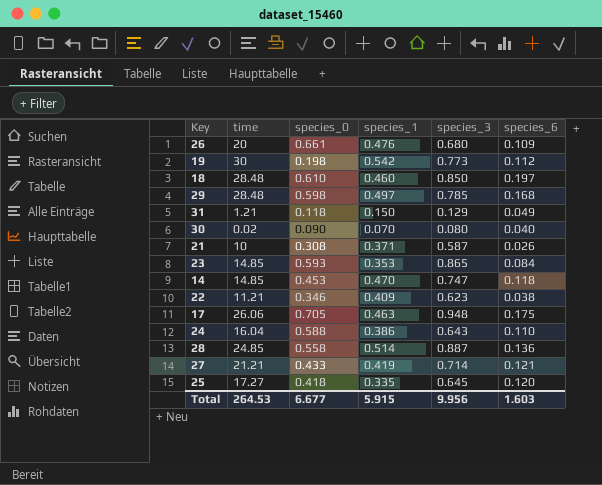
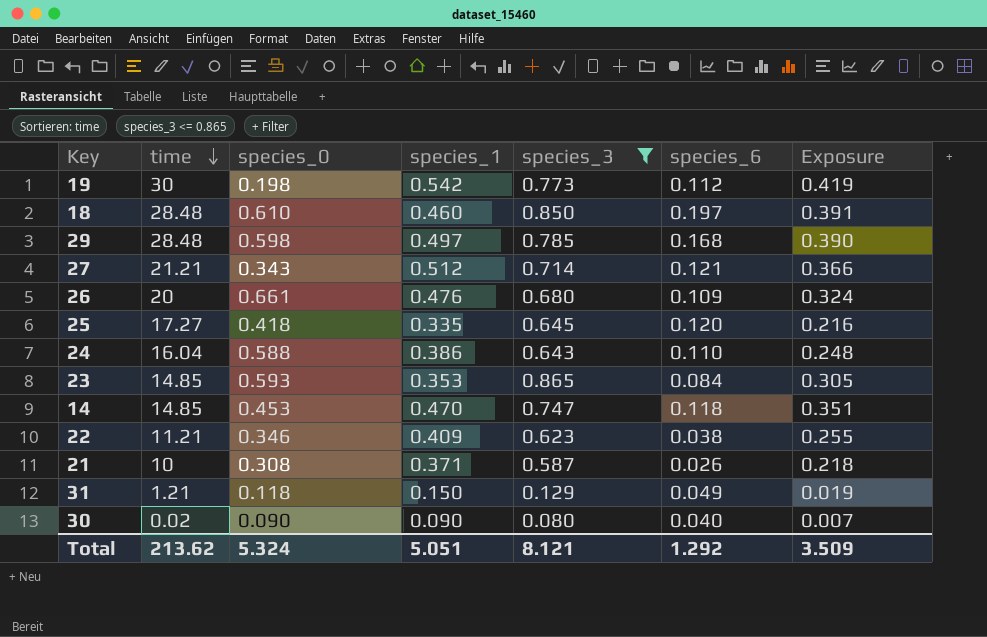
filter: none -> species_3 <= 0.865
row order: none -> time descending
column Exposure | formula: none -> [species_1] * [species_3]
27 | species_0: 0.433 -> 0.343
27 | species_1: 0.419 -> 0.512
30 | species_1: 0.070 -> 0.090
Total | time: 264.53 -> 213.62
Total | species_0: 6.677 -> 5.324
Total | species_1: 5.915 -> 5.051
Total | species_3: 9.956 -> 8.121
Total | species_6: 1.603 -> 1.292

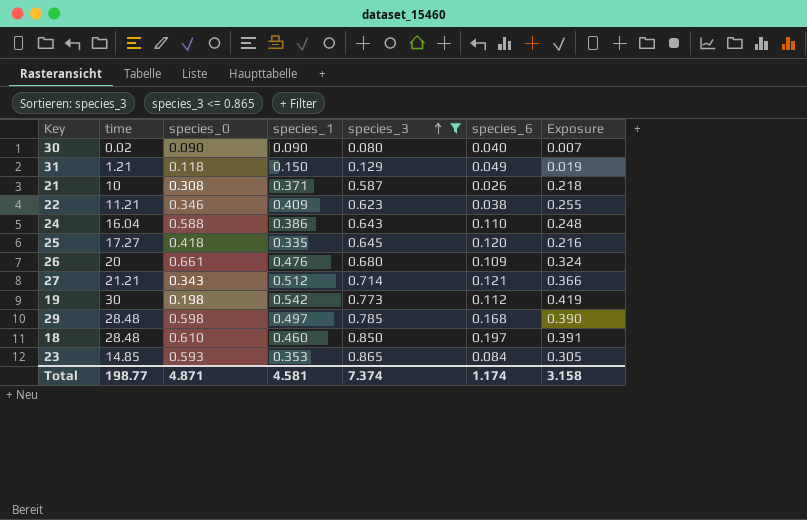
row order: time descending -> species_3 ascending
row 14: 14.85 | 0.453 | 0.470 | 0.747 | 0.118 | 0.351 -> none
Total | time: 213.62 -> 198.77
Total | species_0: 5.324 -> 4.871
Total | species_1: 5.051 -> 4.581
Total | species_3: 8.121 -> 7.374
Total | species_6: 1.292 -> 1.174
Total | Exposure: 3.509 -> 3.158

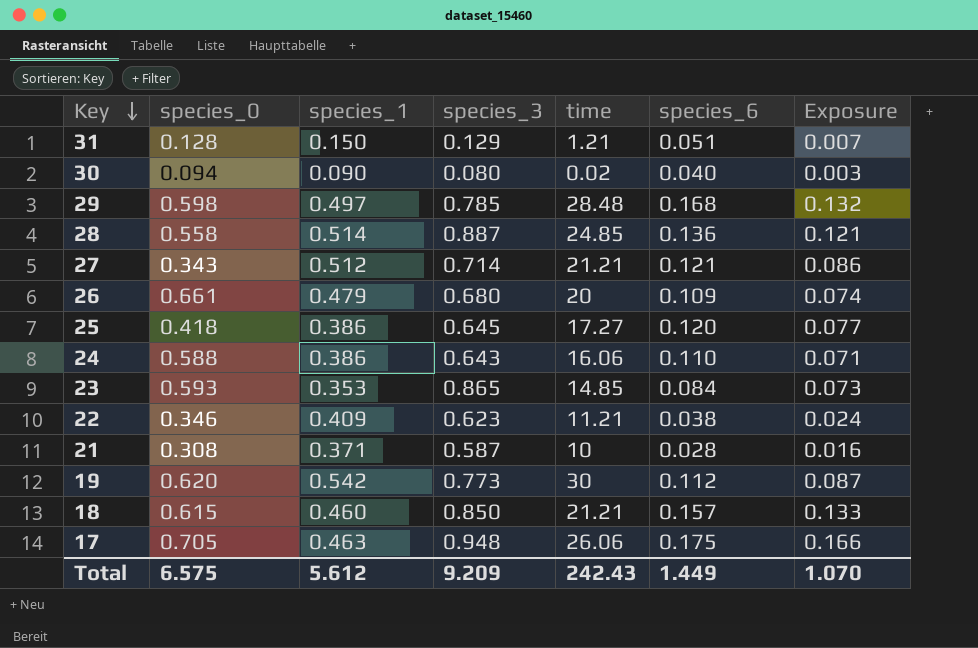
filter: species_3 <= 0.865 -> none
row order: species_3 ascending -> Key descending
column time | position: 2 -> 5
column Exposure | formula: [species_1] * [species_3] -> [species_3] * [species_6]
31 | species_0: 0.118 -> 0.128
31 | species_6: 0.049 -> 0.051
30 | species_0: 0.090 -> 0.094
26 | species_1: 0.476 -> 0.479
25 | species_1: 0.335 -> 0.386
24 | time: 16.04 -> 16.06
21 | species_6: 0.026 -> 0.028
19 | species_0: 0.198 -> 0.620
18 | species_0: 0.610 -> 0.615
18 | time: 28.48 -> 21.21
18 | species_6: 0.197 -> 0.157
Total | species_0: 4.871 -> 6.575
Total | species_1: 4.581 -> 5.612
Total | species_3: 7.374 -> 9.209
Total | time: 198.77 -> 242.43
Total | species_6: 1.174 -> 1.449
Total | Exposure: 3.158 -> 1.070

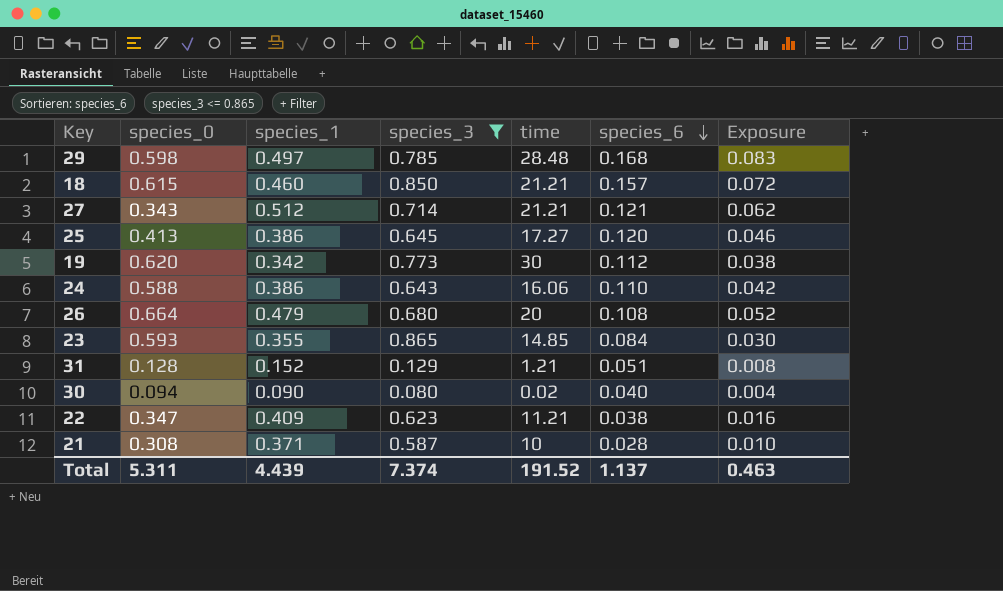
filter: none -> species_3 <= 0.865
row order: Key descending -> species_6 descending
column Exposure | formula: [species_3] * [species_6] -> [species_1] * [species_6]
25 | species_0: 0.418 -> 0.413
19 | species_1: 0.542 -> 0.342
26 | species_0: 0.661 -> 0.664
26 | species_6: 0.109 -> 0.108
23 | species_1: 0.353 -> 0.355
31 | species_1: 0.150 -> 0.152
22 | species_0: 0.346 -> 0.347
Total | species_0: 6.575 -> 5.311
Total | species_1: 5.612 -> 4.439
Total | species_3: 9.209 -> 7.374
Total | time: 242.43 -> 191.52
Total | species_6: 1.449 -> 1.137
Total | Exposure: 1.070 -> 0.463

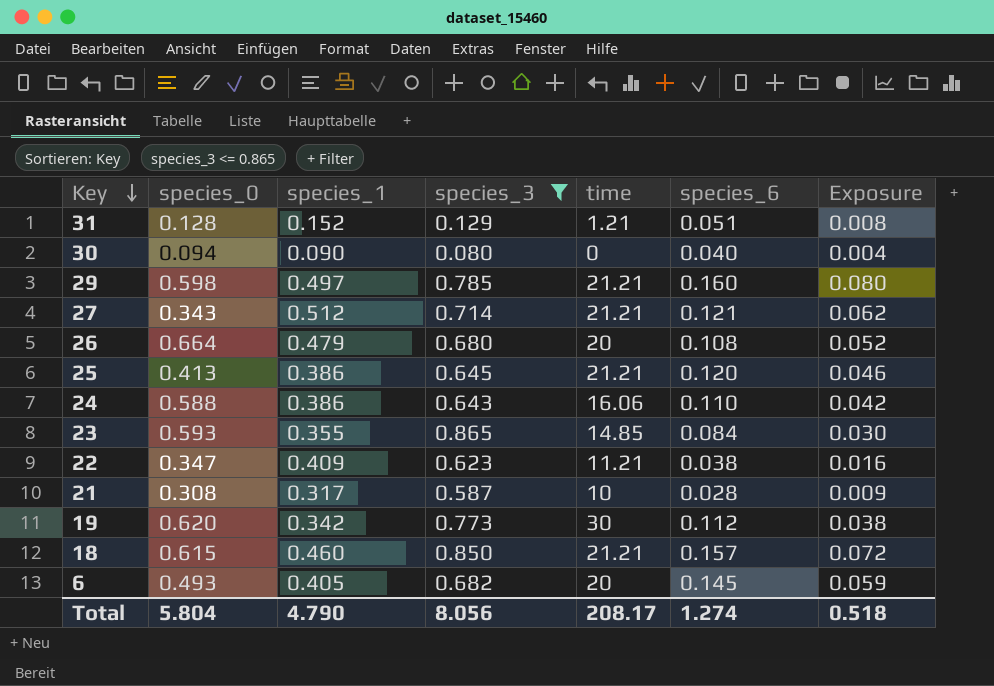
row order: species_6 descending -> Key descending
30 | time: 0.02 -> 0
29 | time: 28.48 -> 21.21
29 | species_6: 0.168 -> 0.160
29 | Exposure: 0.083 -> 0.080
25 | time: 17.27 -> 21.21
21 | species_1: 0.371 -> 0.317
21 | Exposure: 0.010 -> 0.009
row 6: none -> 0.493 | 0.405 | 0.682 | 20 | 0.145 | 0.059
Total | species_0: 5.311 -> 5.804
Total | species_1: 4.439 -> 4.790
Total | species_3: 7.374 -> 8.056
Total | time: 191.52 -> 208.17
Total | species_6: 1.137 -> 1.274
Total | Exposure: 0.463 -> 0.518

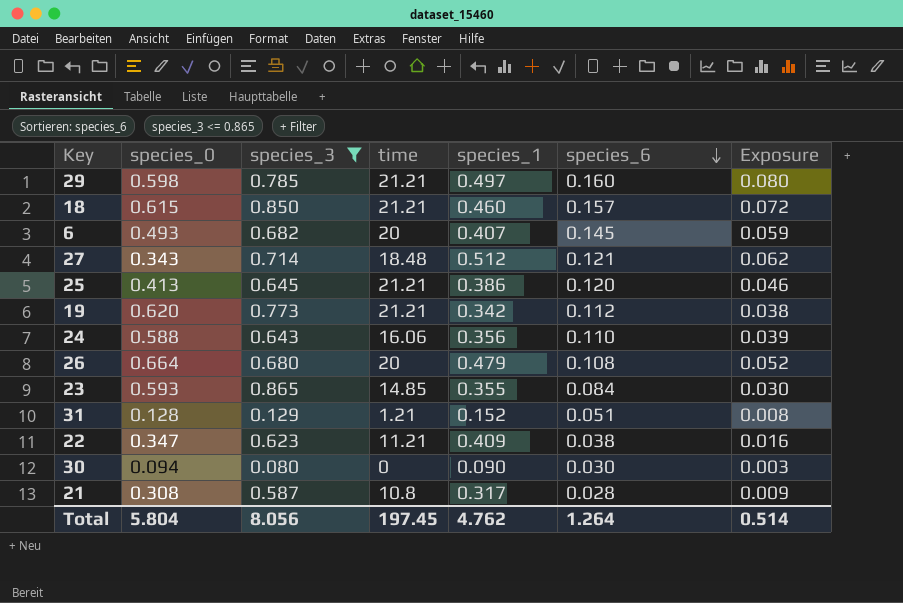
row order: Key descending -> species_6 descending
column species_1 | position: 3 -> 5
6 | species_1: 0.405 -> 0.407
27 | time: 21.21 -> 18.48
19 | time: 30 -> 21.21
24 | species_1: 0.386 -> 0.356
24 | Exposure: 0.042 -> 0.039
30 | species_6: 0.040 -> 0.030
30 | Exposure: 0.004 -> 0.003
21 | time: 10 -> 10.8
Total | time: 208.17 -> 197.45
Total | species_1: 4.790 -> 4.762
Total | species_6: 1.274 -> 1.264
Total | Exposure: 0.518 -> 0.514

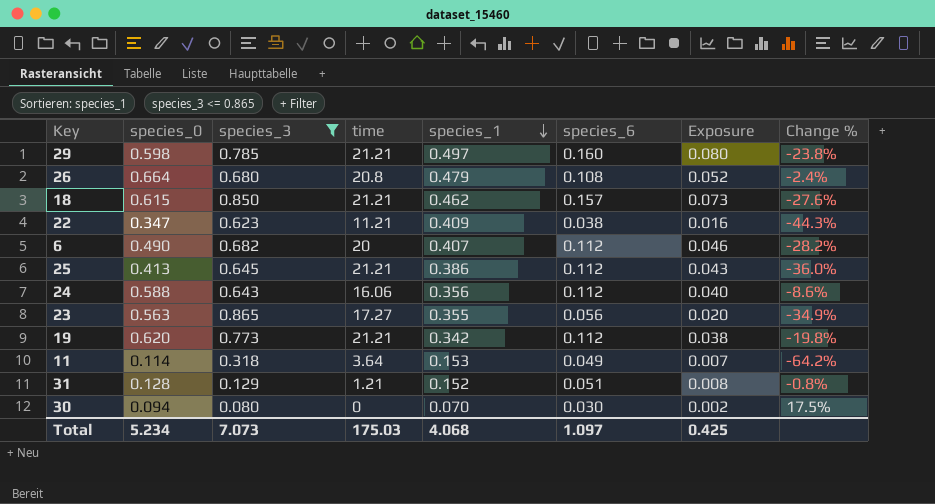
row order: species_6 descending -> species_1 descending
column Change % | formula: none -> ([species_0] - [species_3]) / [species_3]
row 27: 0.343 | 0.714 | 18.48 | 0.512 | 0.121 | 0.062 -> none
row 21: 0.308 | 0.587 | 10.8 | 0.317 | 0.028 | 0.009 -> none
26 | time: 20 -> 20.8
18 | species_1: 0.460 -> 0.462
18 | Exposure: 0.072 -> 0.073
6 | species_0: 0.493 -> 0.490
6 | species_6: 0.145 -> 0.112
6 | Exposure: 0.059 -> 0.046
25 | species_6: 0.120 -> 0.112
25 | Exposure: 0.046 -> 0.043
24 | species_6: 0.110 -> 0.112
24 | Exposure: 0.039 -> 0.040
23 | species_0: 0.593 -> 0.563
23 | time: 14.85 -> 17.27
23 | species_6: 0.084 -> 0.056
23 | Exposure: 0.030 -> 0.020
row 11: none -> 0.114 | 0.318 | 3.64 | 0.153 | 0.049 | 0.007 | -64.2%
30 | species_1: 0.090 -> 0.070
30 | Exposure: 0.003 -> 0.002
Total | species_0: 5.804 -> 5.234
Total | species_3: 8.056 -> 7.073
Total | time: 197.45 -> 175.03
Total | species_1: 4.762 -> 4.068
Total | species_6: 1.264 -> 1.097
Total | Exposure: 0.514 -> 0.425

